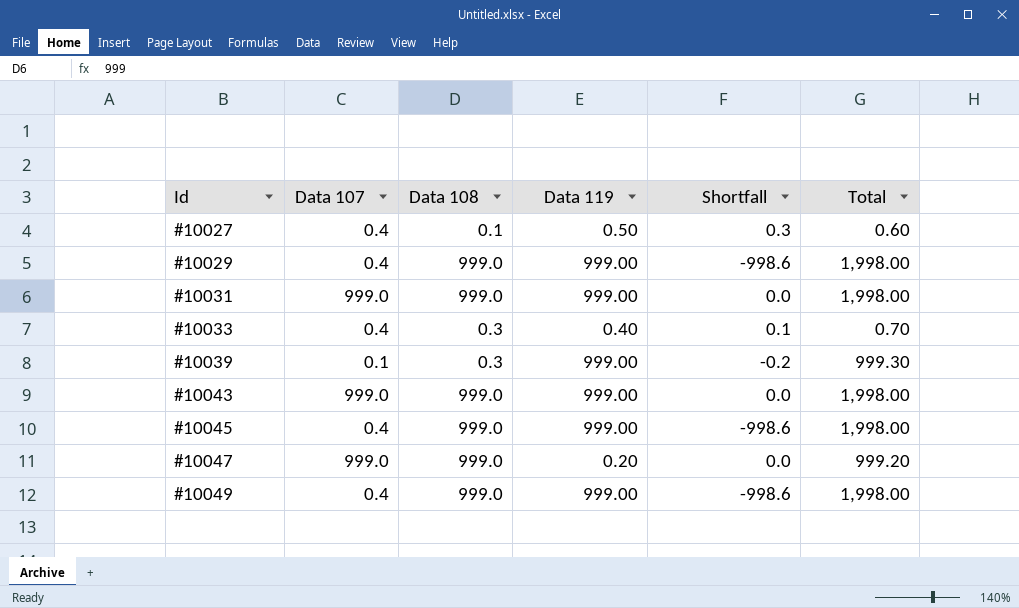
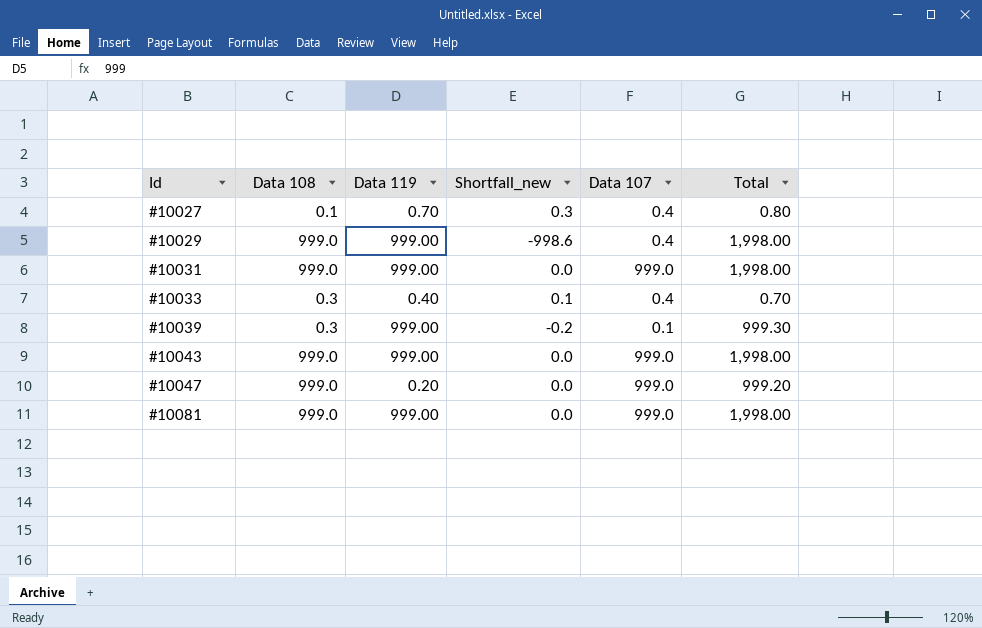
column name: Shortfall -> Shortfall_new
column Data 107 | position: 2 -> 5
row #10045: 0.4 | 999.0 | 999.00 | -998.6 | 1,998.00 -> none
row #10049: 0.4 | 999.0 | 999.00 | -998.6 | 1,998.00 -> none
#10027 | Data 119: 0.50 -> 0.70
#10027 | Total: 0.60 -> 0.80
row #10081: none -> 999.0 | 999.00 | 0.0 | 999.0 | 1,998.00

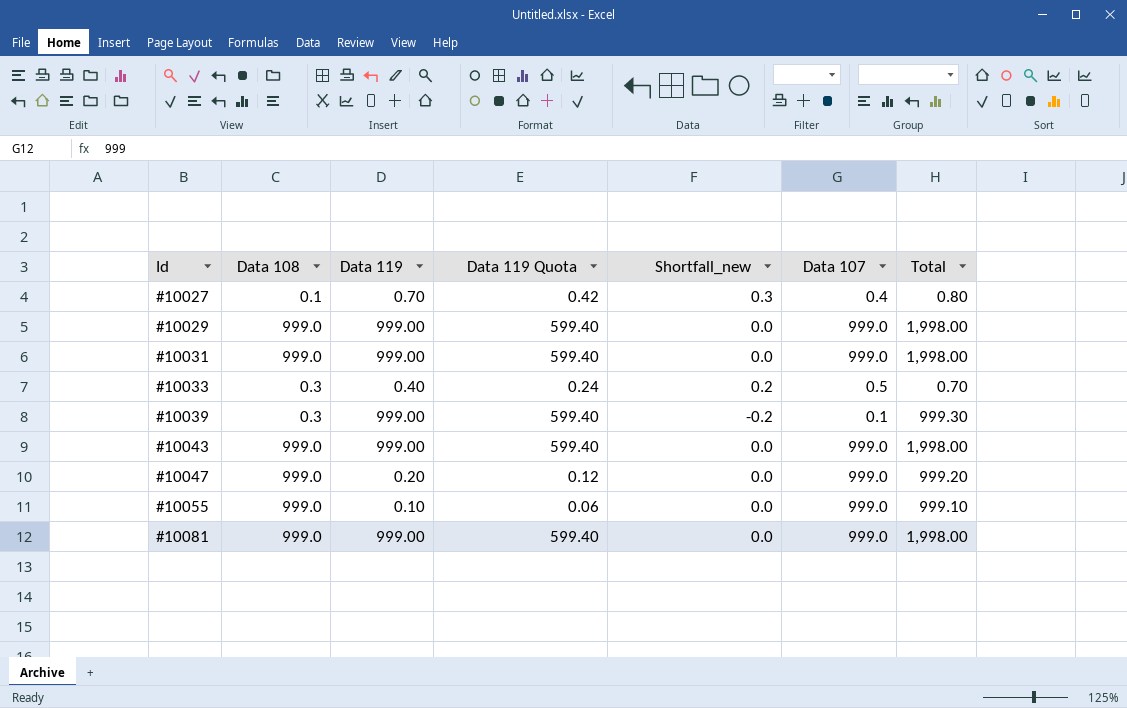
column Data 119 Quota | formula: none -> [Data 119] * 0.6
#10029 | Shortfall_new: -998.6 -> 0.0
#10029 | Data 107: 0.4 -> 999.0
#10033 | Shortfall_new: 0.1 -> 0.2
#10033 | Data 107: 0.4 -> 0.5
row #10055: none -> 999.0 | 0.10 | 0.06 | 0.0 | 999.0 | 999.10

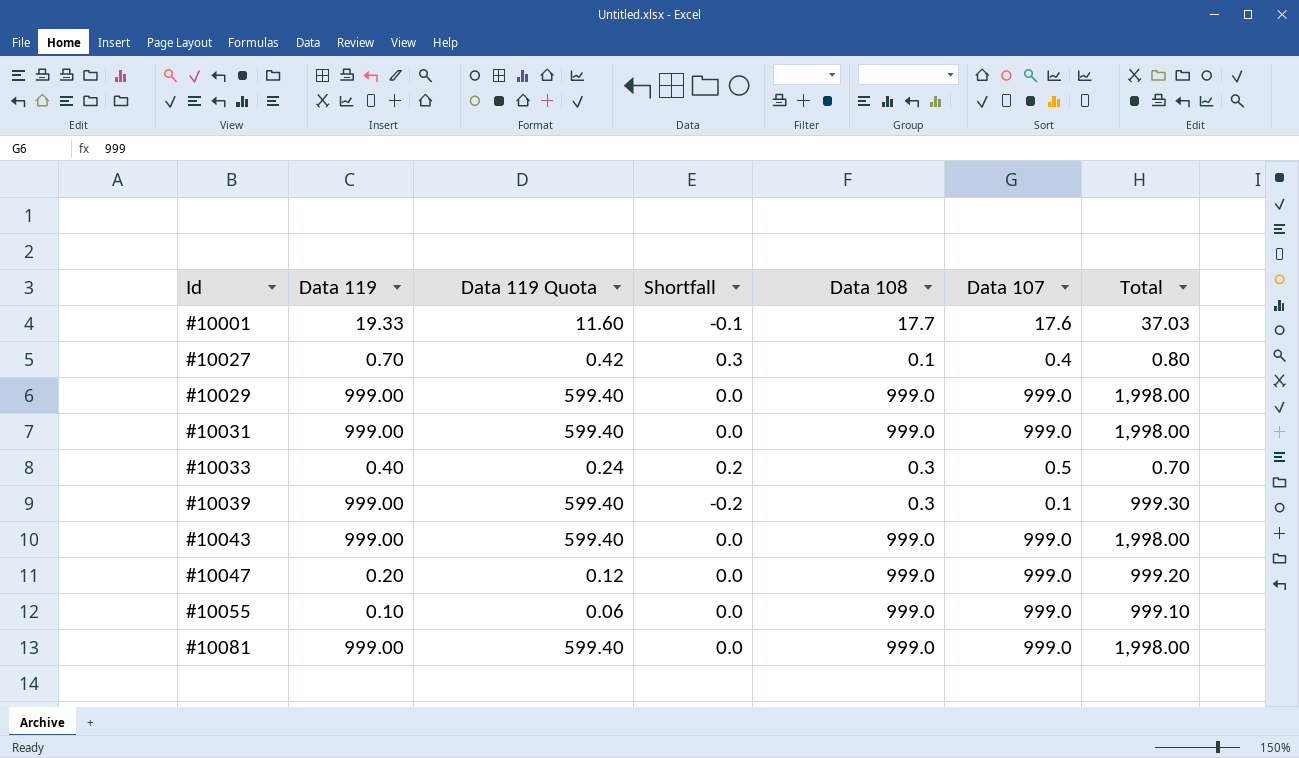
column name: Shortfall_new -> Shortfall
column Data 108 | position: 2 -> 5
row #10001: none -> 19.33 | 11.60 | -0.1 | 17.7 | 17.6 | 37.03

